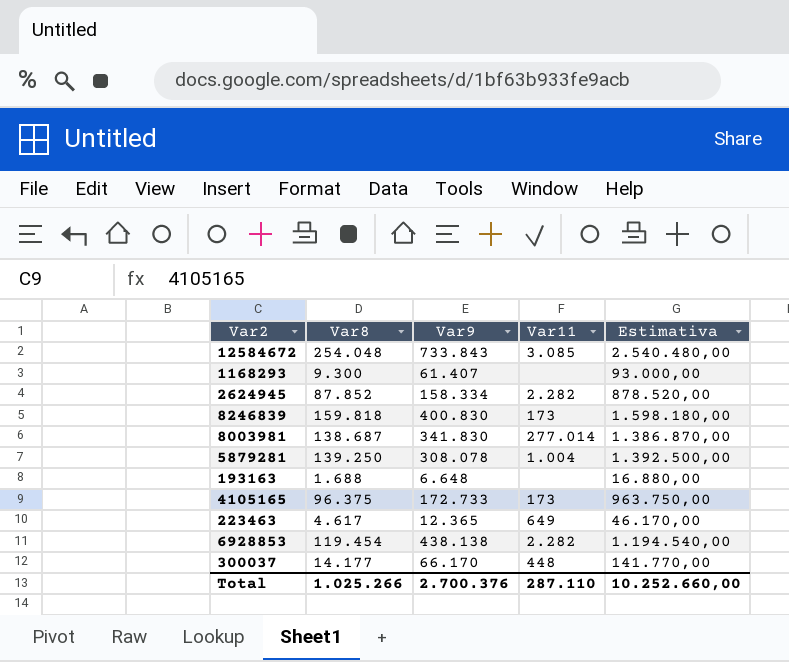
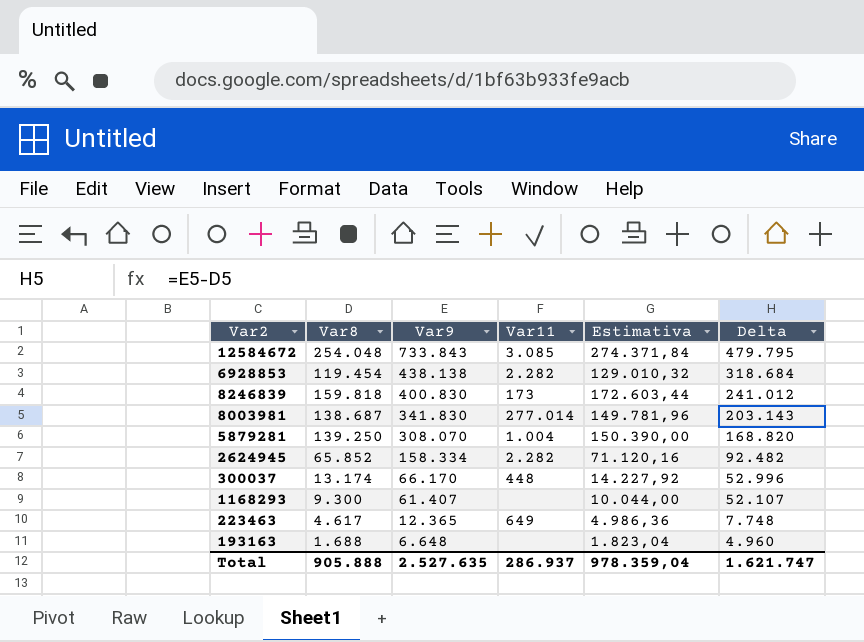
row order: none -> Var9 descending
column Estimativa | formula: [Var8] * 10 -> [Var8] * 1,08
column Delta | formula: none -> [Var9] - [Var8]
row 4105165: 96.375 | 172.733 | 173 | 963.750,00 -> none
5879281 | Var9: 308.078 -> 308.070
2624945 | Var8: 87.852 -> 65.852
300037 | Var8: 14.177 -> 13.174
Total | Var8: 1.025.266 -> 905.888
Total | Var9: 2.700.376 -> 2.527.635
Total | Var11: 287.110 -> 286.937
Total | Estimativa: 10.252.660,00 -> 978.359,04

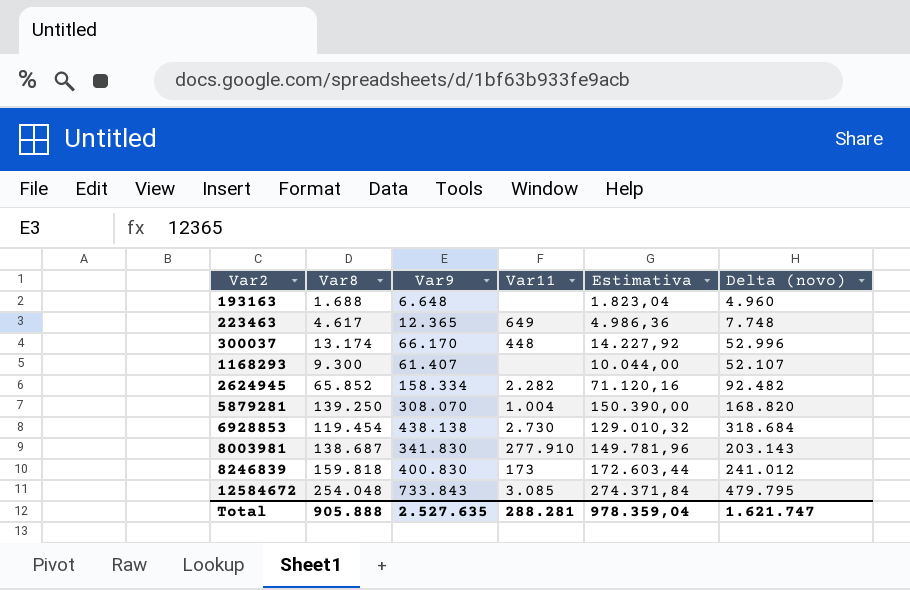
row order: Var9 descending -> Var2 ascending
column name: Delta -> Delta (novo)
6928853 | Var11: 2.282 -> 2.730
8003981 | Var11: 277.014 -> 277.910
Total | Var11: 286.937 -> 288.281

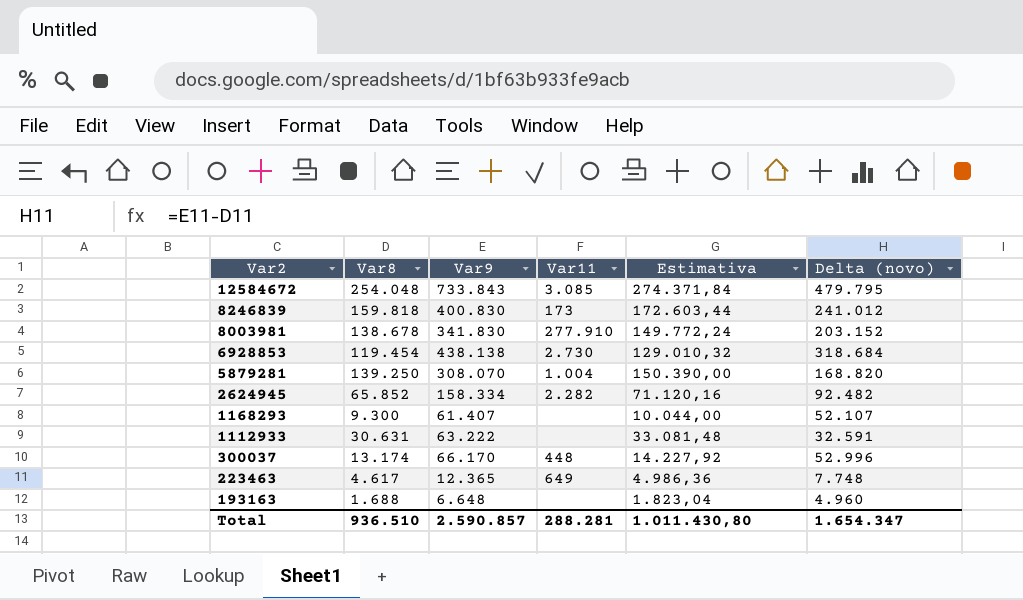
row order: Var2 ascending -> Var2 descending
8003981 | Var8: 138.687 -> 138.678
8003981 | Estimativa: 149.781,96 -> 149.772,24
8003981 | Delta (novo): 203.143 -> 203.152
row 1112933: none -> 30.631 | 63.222 | none | 33.081,48 | 32.591
Total | Var8: 905.888 -> 936.510
Total | Var9: 2.527.635 -> 2.590.857
Total | Estimativa: 978.359,04 -> 1.011.430,80
Total | Delta (novo): 1.621.747 -> 1.654.347

